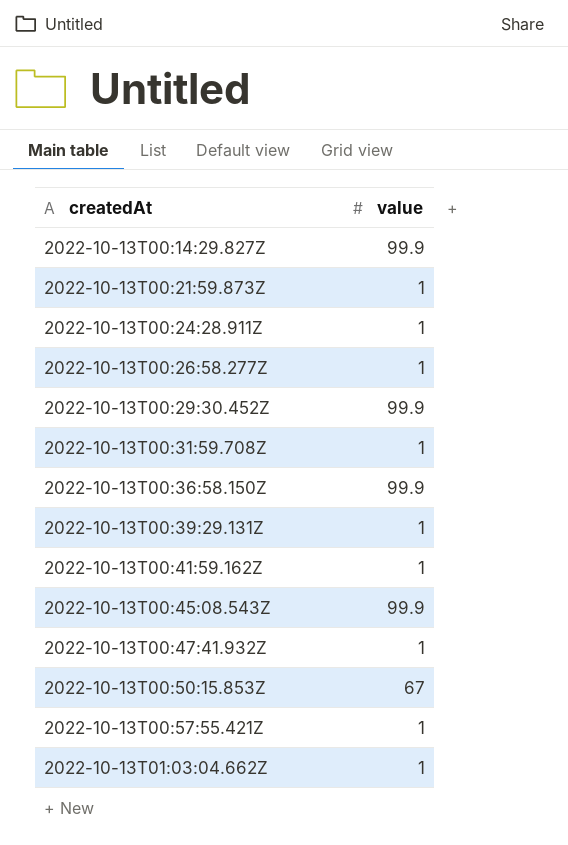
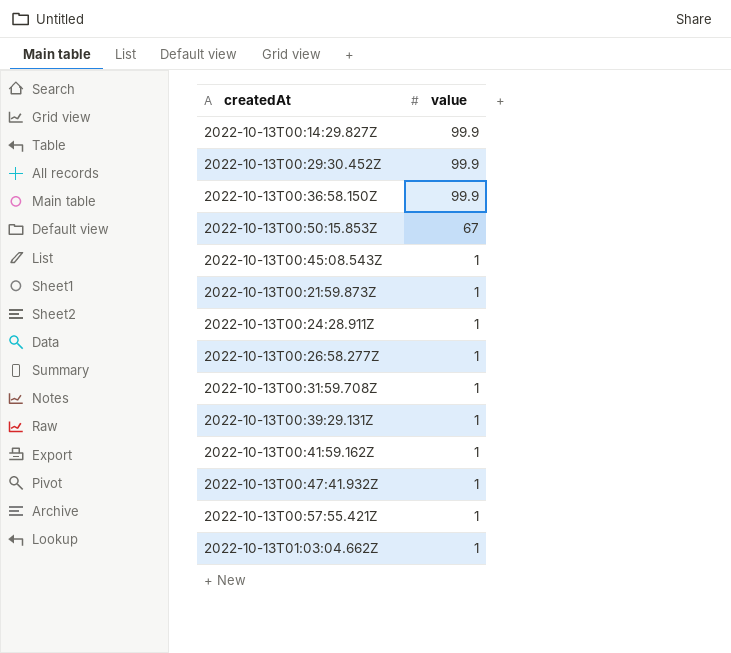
row order: createdAt ascending -> value descending
2022-10-13T00:45:08.543Z | value: 99.9 -> 1

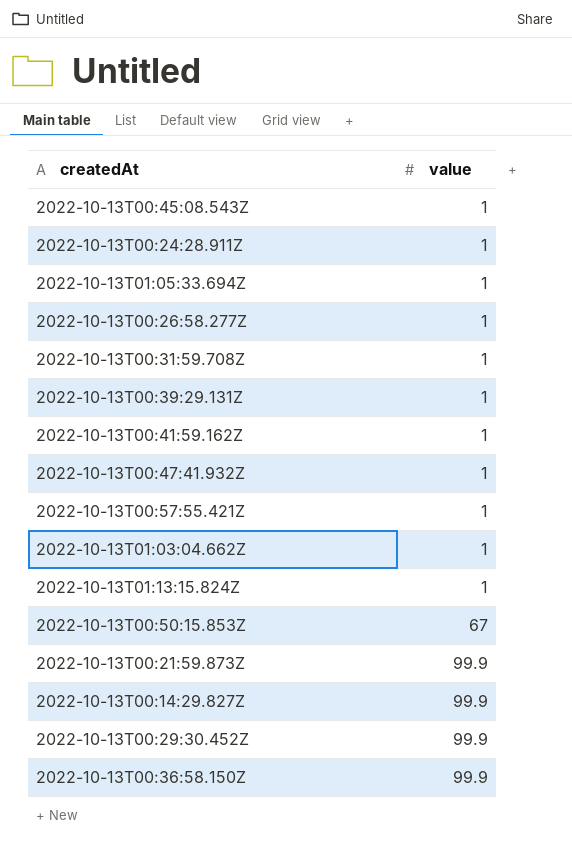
row order: value descending -> value ascending
row 2022-10-13T01:05:33.694Z: none -> 1
row 2022-10-13T01:13:15.824Z: none -> 1
2022-10-13T00:21:59.873Z | value: 1 -> 99.9

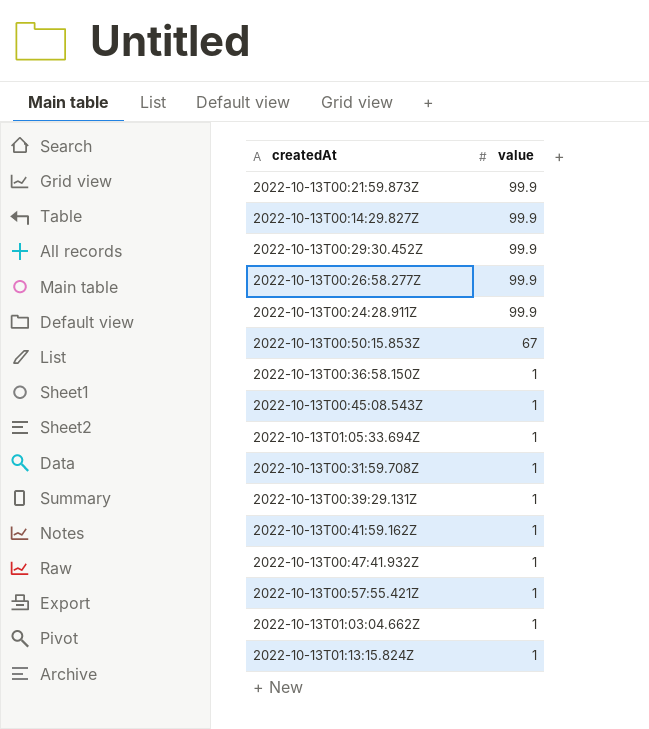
row order: value ascending -> value descending
2022-10-13T00:26:58.277Z | value: 1 -> 99.9
2022-10-13T00:24:28.911Z | value: 1 -> 99.9
2022-10-13T00:36:58.150Z | value: 99.9 -> 1

